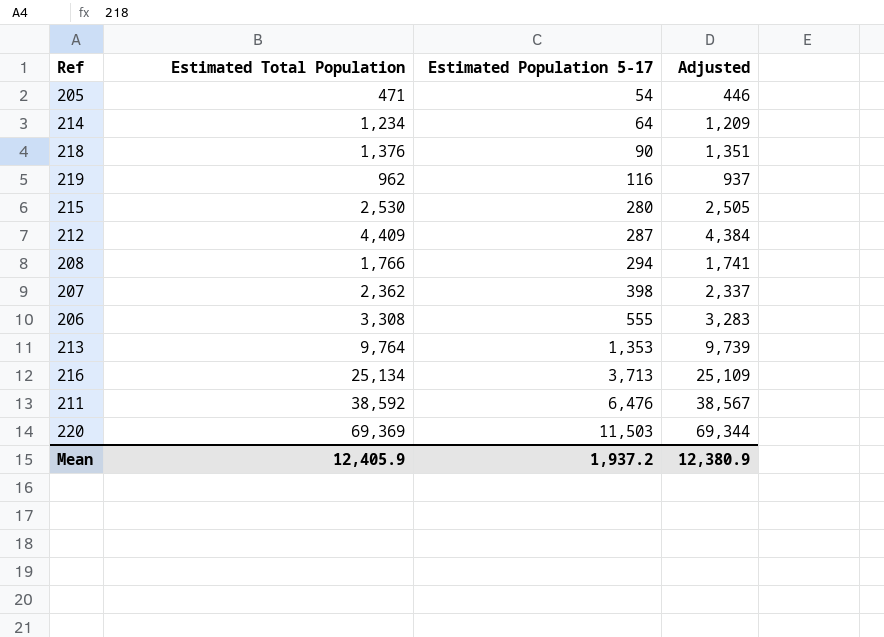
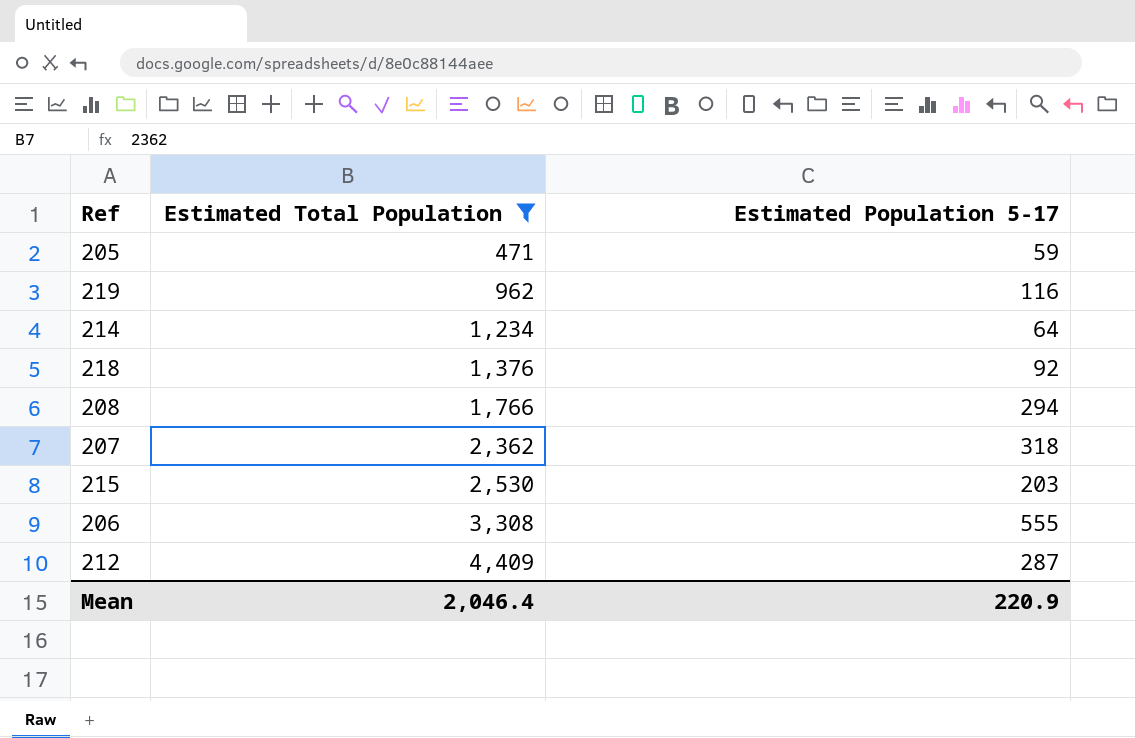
filter: none -> Estimated Total Population <= 4,409
row order: Estimated Population 5-17 ascending -> Estimated Total Population ascending
column Adjusted | formula: [Estimated Total Population] - 25 -> none
205 | Estimated Population 5-17: 54 -> 59
218 | Estimated Population 5-17: 90 -> 92
207 | Estimated Population 5-17: 398 -> 318
215 | Estimated Population 5-17: 280 -> 203
Mean | Estimated Total Population: 12,405.9 -> 2,046.4
Mean | Estimated Population 5-17: 1,937.2 -> 220.9

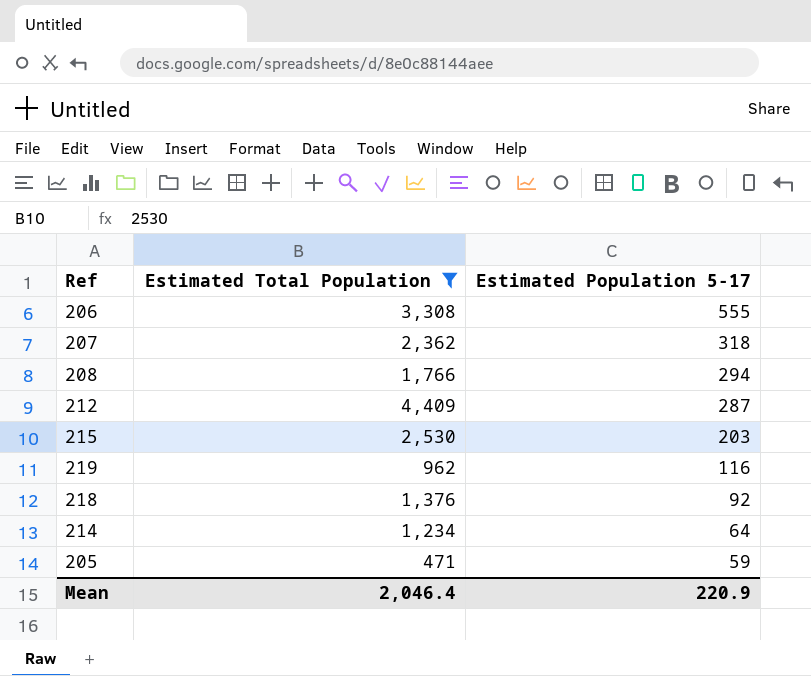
row order: Estimated Total Population ascending -> Estimated Population 5-17 descending

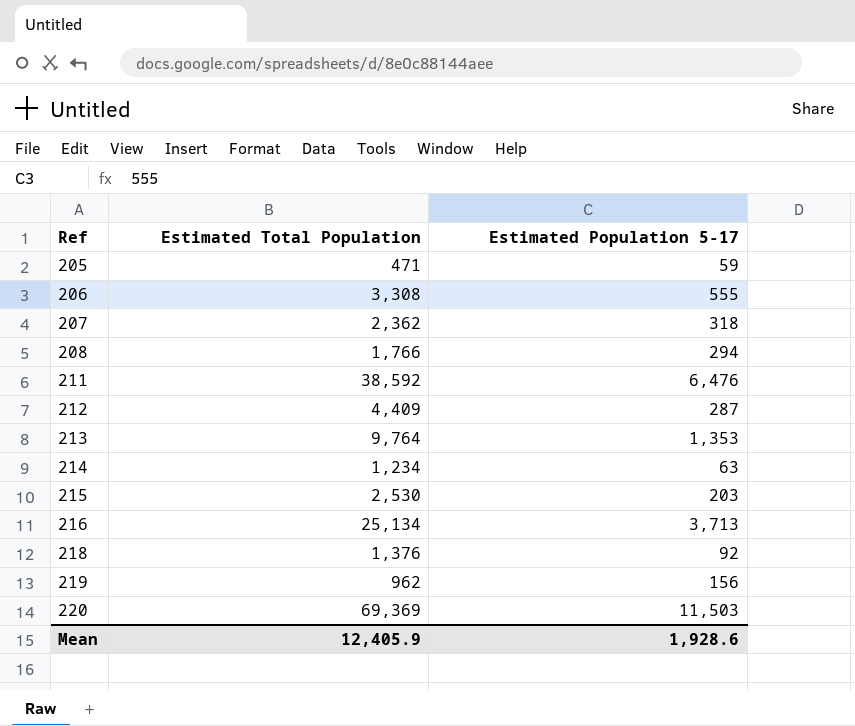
filter: Estimated Total Population <= 4,409 -> none
row order: Estimated Population 5-17 descending -> Ref ascending
214 | Estimated Population 5-17: 64 -> 63
219 | Estimated Population 5-17: 116 -> 156
Mean | Estimated Total Population: 2,046.4 -> 12,405.9
Mean | Estimated Population 5-17: 220.9 -> 1,928.6

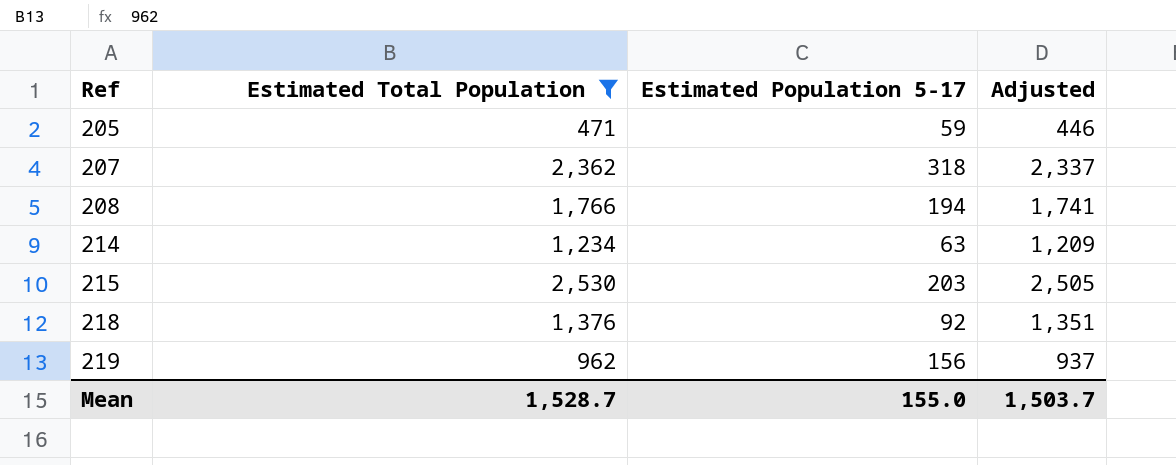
filter: none -> Estimated Total Population <= 2,530
column Adjusted | formula: none -> [Estimated Total Population] - 25
208 | Estimated Population 5-17: 294 -> 194
Mean | Estimated Total Population: 12,405.9 -> 1,528.7
Mean | Estimated Population 5-17: 1,928.6 -> 155.0

